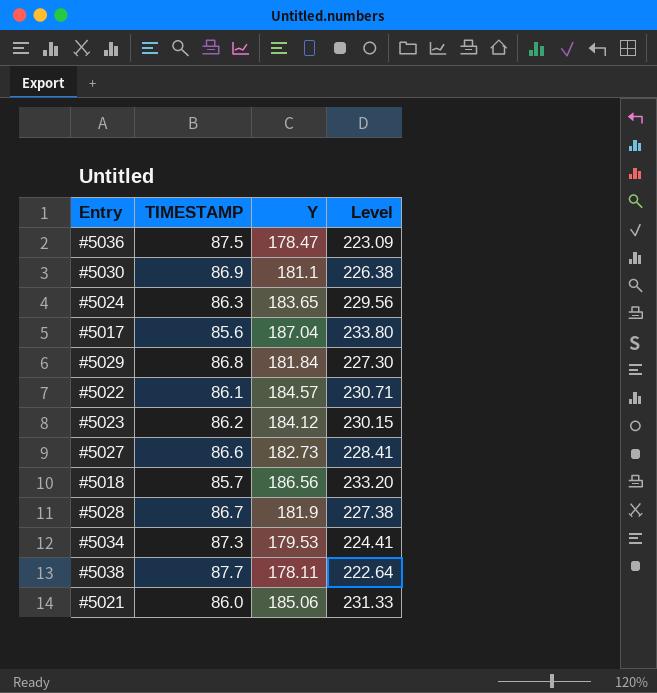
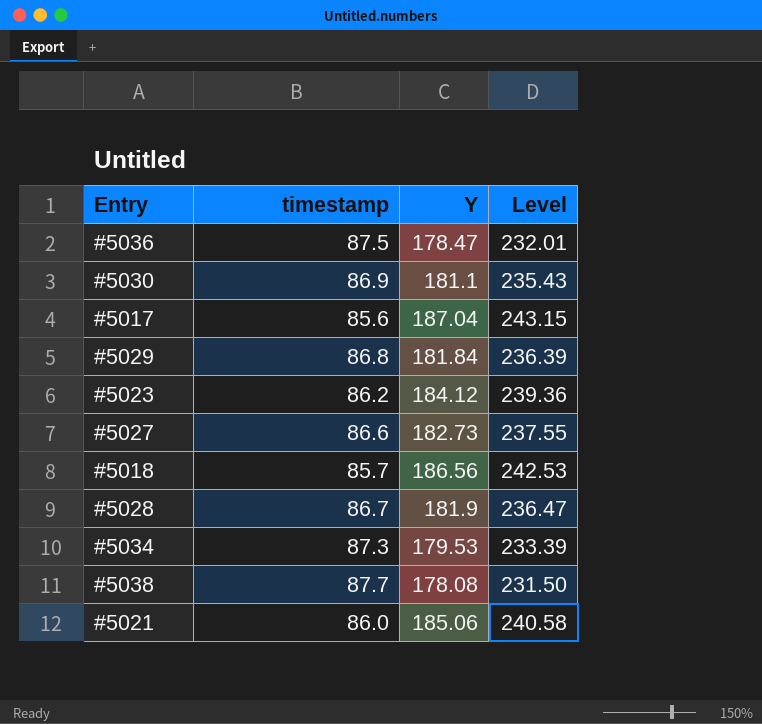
column name: TIMESTAMP -> timestamp
column Level | formula: [Y] * 1.25 -> [Y] * 1.3
row #5024: 86.3 | 183.65 | 229.56 -> none
row #5022: 86.1 | 184.57 | 230.71 -> none
#5038 | Y: 178.11 -> 178.08

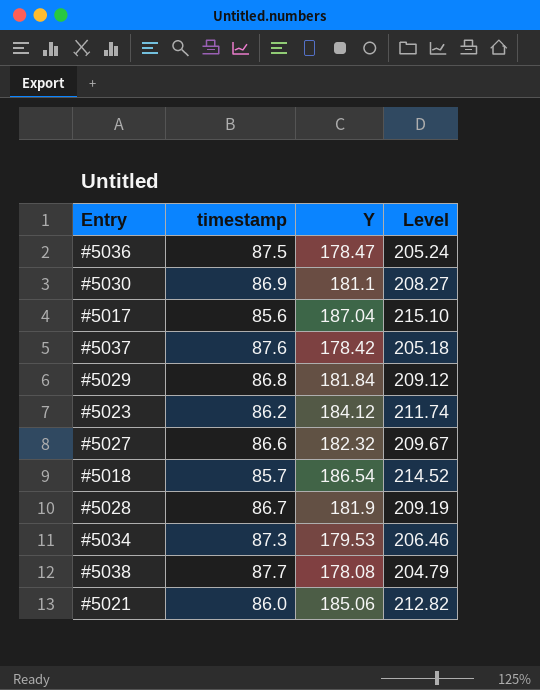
column Level | formula: [Y] * 1.3 -> [Y] * 1.15
row #5037: none -> 87.6 | 178.42 | 205.18
#5027 | Y: 182.73 -> 182.32
#5018 | Y: 186.56 -> 186.54

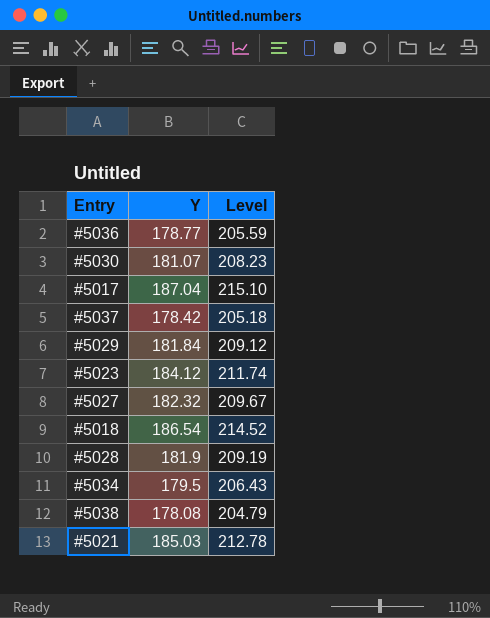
column timestamp | position: 2 -> none
#5036 | Y: 178.47 -> 178.77
#5036 | Level: 205.24 -> 205.59
#5030 | Y: 181.1 -> 181.07
#5030 | Level: 208.27 -> 208.23
#5034 | Y: 179.53 -> 179.5
#5034 | Level: 206.46 -> 206.43
#5021 | Y: 185.06 -> 185.03
#5021 | Level: 212.82 -> 212.78

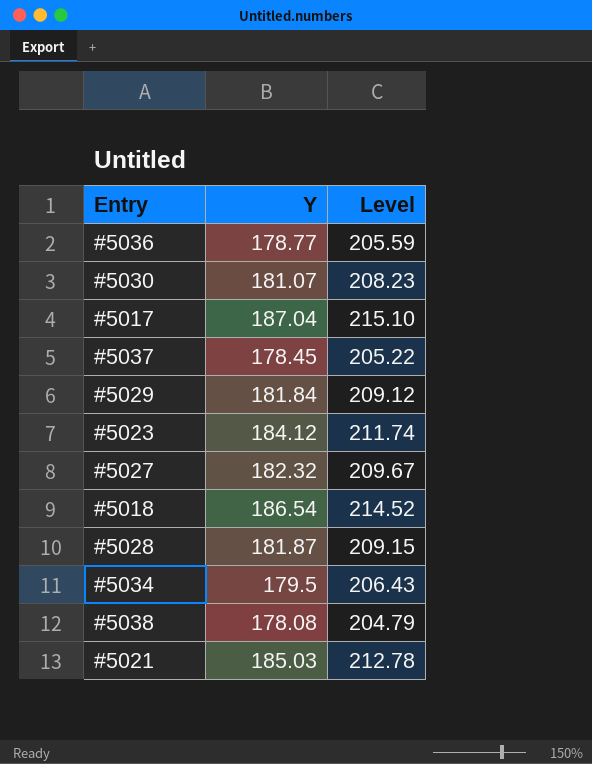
#5037 | Y: 178.42 -> 178.45
#5037 | Level: 205.18 -> 205.22
#5028 | Y: 181.9 -> 181.87
#5028 | Level: 209.19 -> 209.15

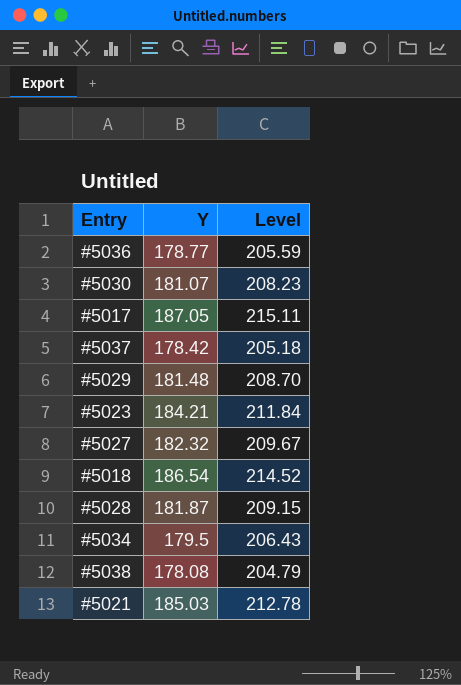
#5017 | Y: 187.04 -> 187.05
#5017 | Level: 215.10 -> 215.11
#5037 | Y: 178.45 -> 178.42
#5037 | Level: 205.22 -> 205.18
#5029 | Y: 181.84 -> 181.48
#5029 | Level: 209.12 -> 208.70
#5023 | Y: 184.12 -> 184.21
#5023 | Level: 211.74 -> 211.84

